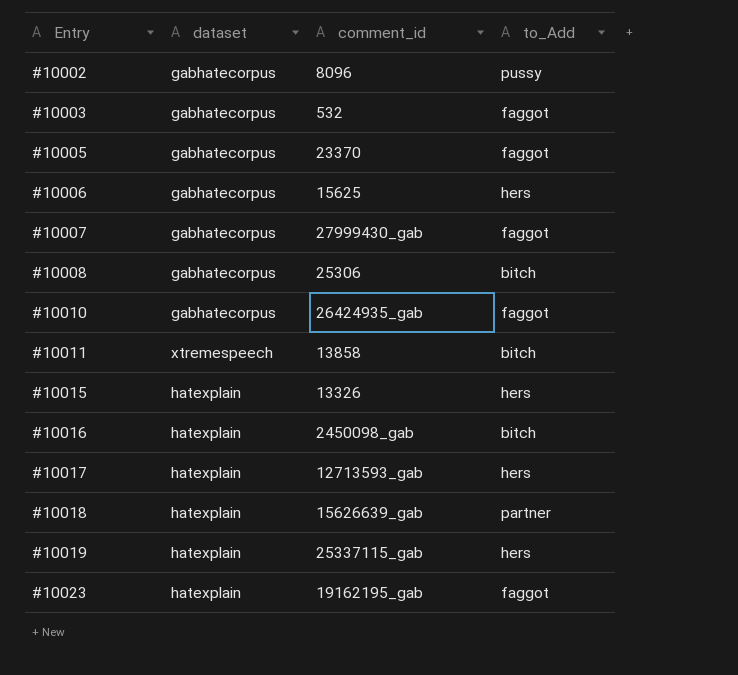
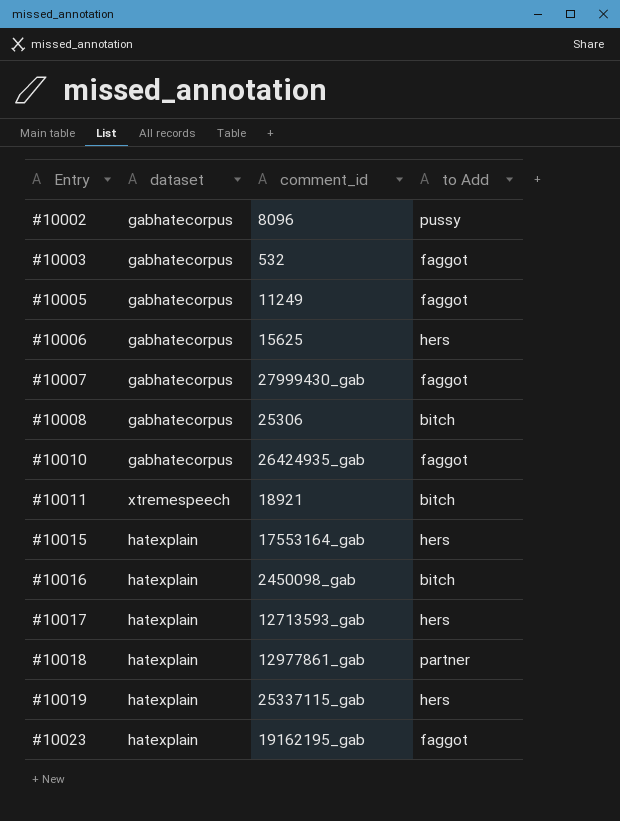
column name: to_Add -> to Add
#10005 | comment_id: 23370 -> 11249
#10011 | comment_id: 13858 -> 18921
#10015 | comment_id: 13326 -> 17553164_gab
#10018 | comment_id: 15626639_gab -> 12977861_gab

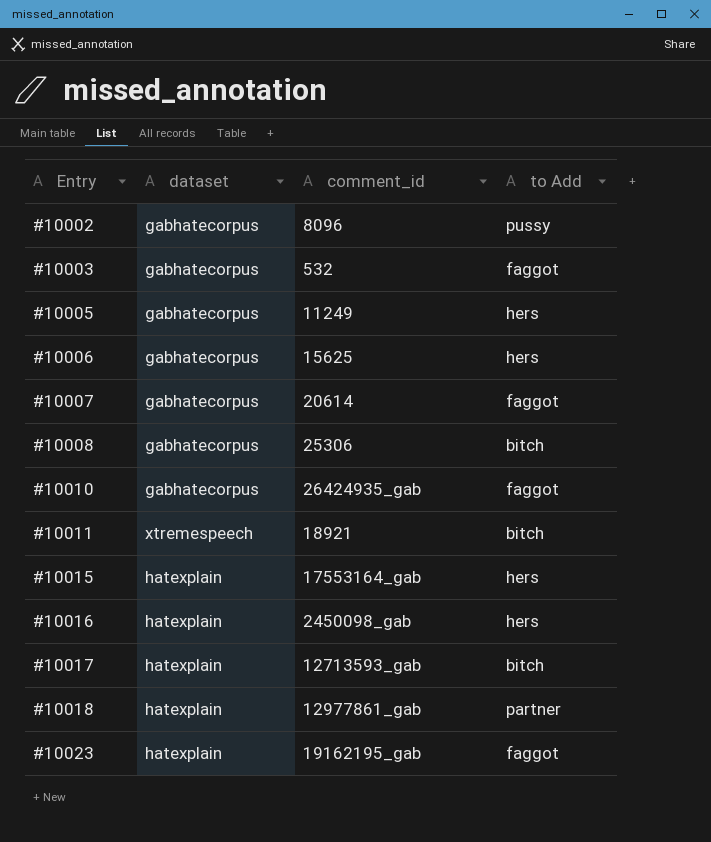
row #10019: hatexplain | 25337115_gab | hers -> none
#10005 | to Add: faggot -> hers
#10007 | comment_id: 27999430_gab -> 20614
#10016 | to Add: bitch -> hers
#10017 | to Add: hers -> bitch

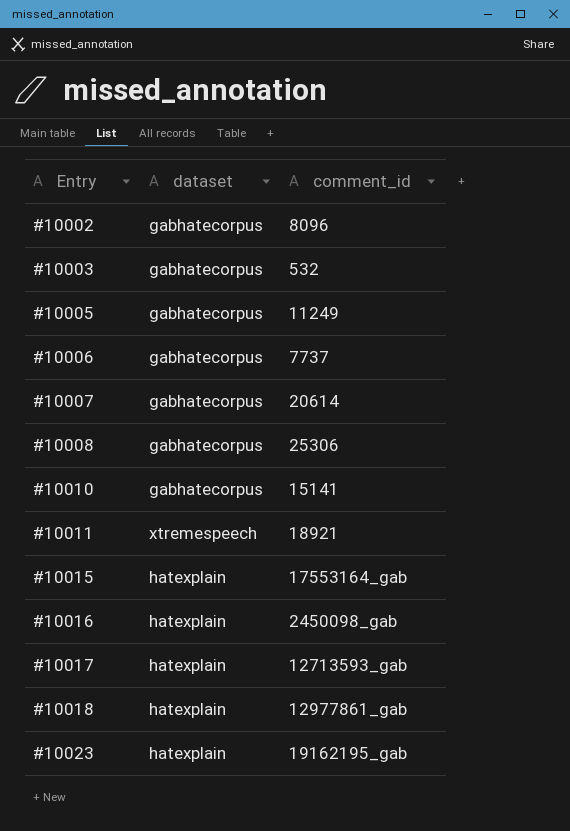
column to Add | position: 4 -> none
#10006 | comment_id: 15625 -> 7737
#10010 | comment_id: 26424935_gab -> 15141

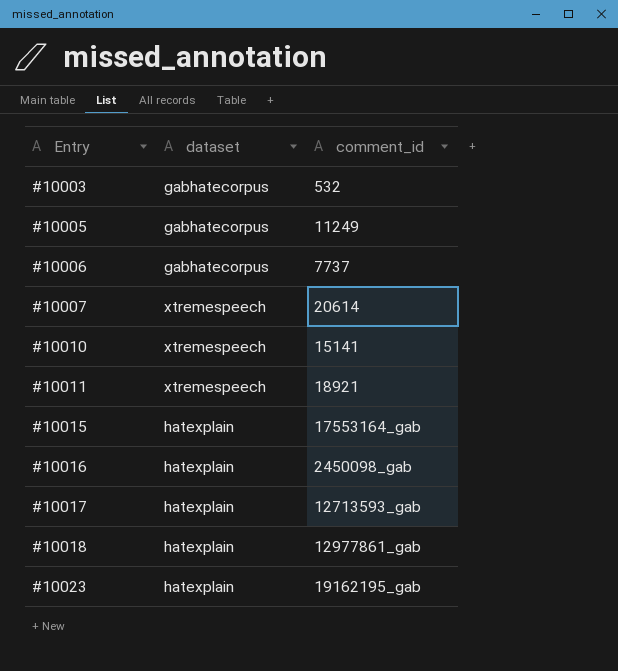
row #10002: gabhatecorpus | 8096 -> none
row #10008: gabhatecorpus | 25306 -> none
#10007 | dataset: gabhatecorpus -> xtremespeech
#10010 | dataset: gabhatecorpus -> xtremespeech

